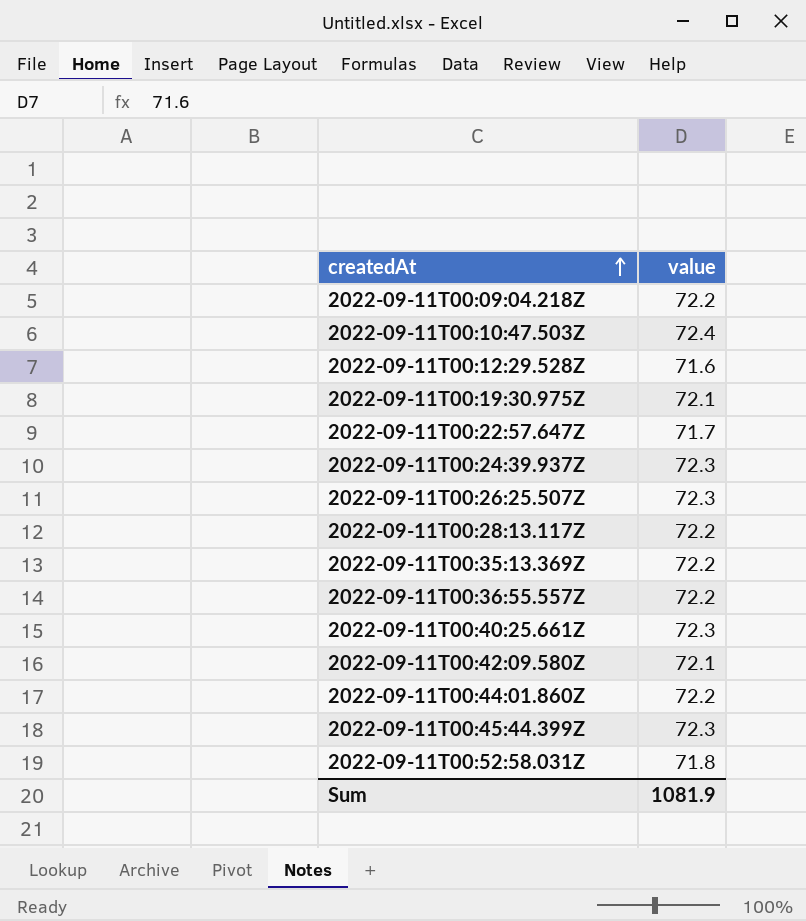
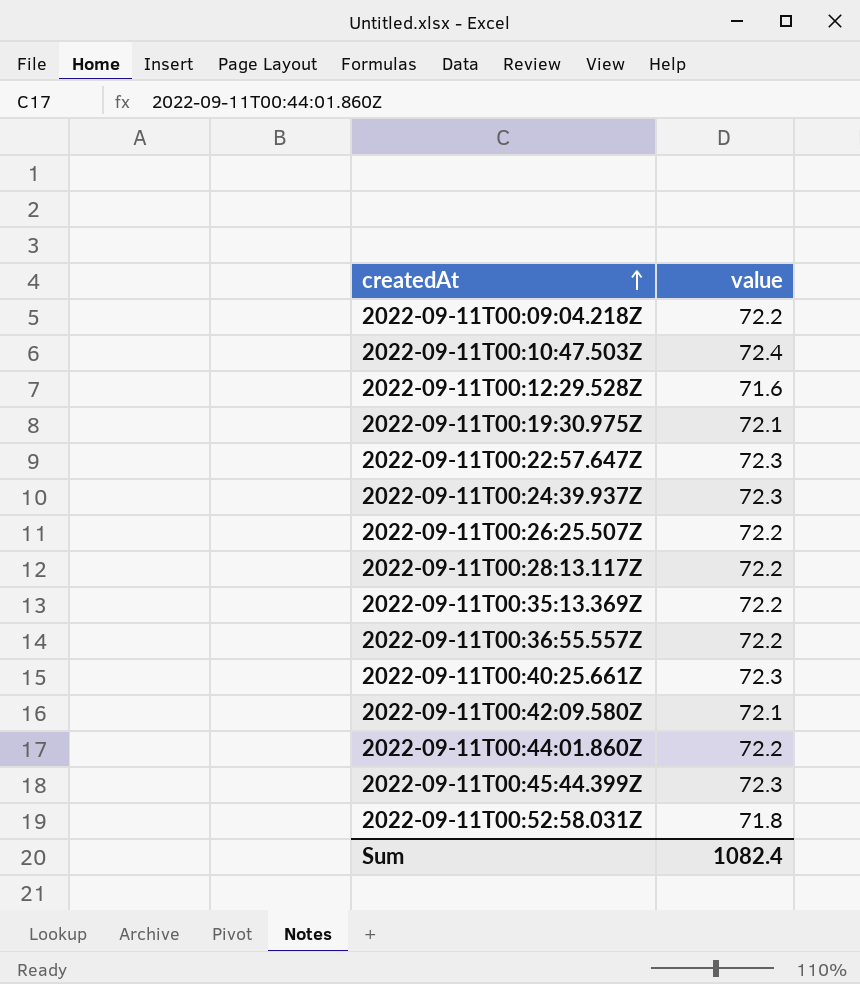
2022-09-11T00:22:57.647Z | value: 71.7 -> 72.3
2022-09-11T00:26:25.507Z | value: 72.3 -> 72.2
Sum | value: 1081.9 -> 1082.4

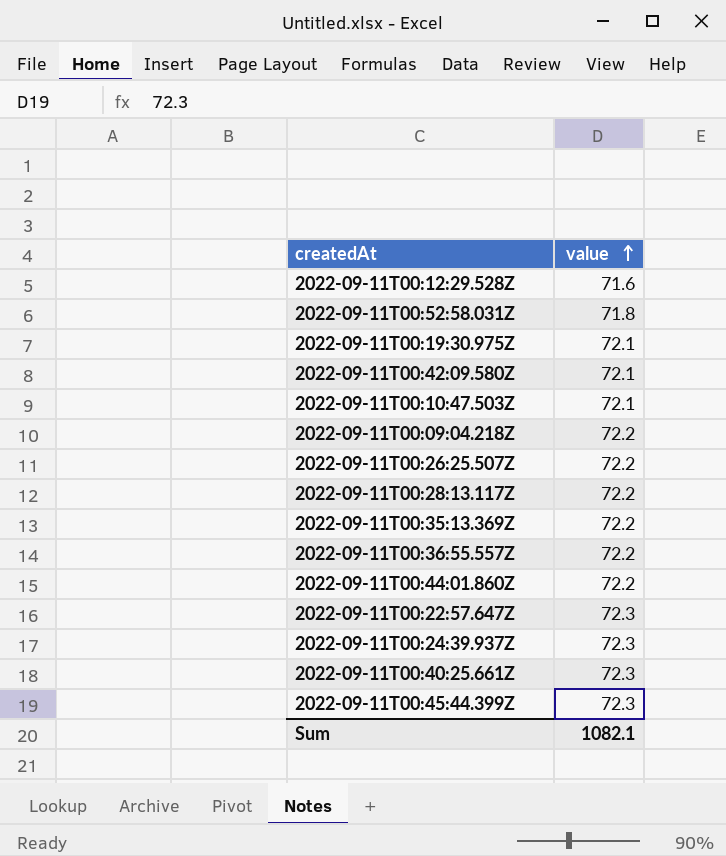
row order: createdAt ascending -> value ascending
2022-09-11T00:10:47.503Z | value: 72.4 -> 72.1
Sum | value: 1082.4 -> 1082.1

